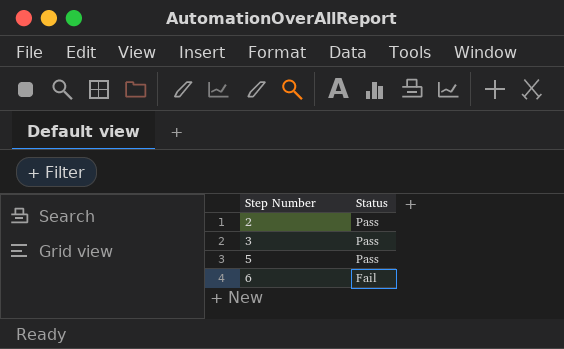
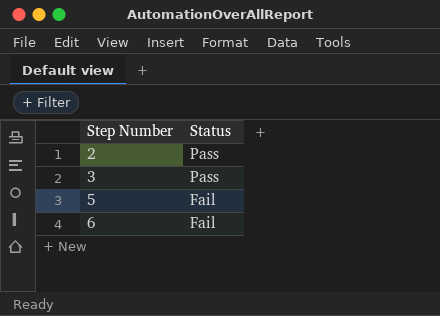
5 | Status: Pass -> Fail

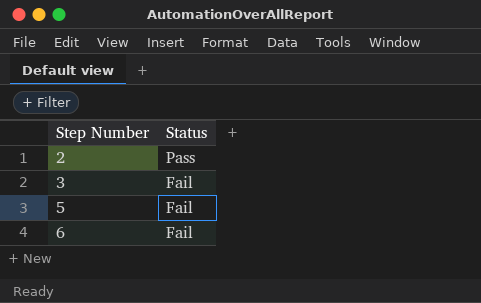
3 | Status: Pass -> Fail

